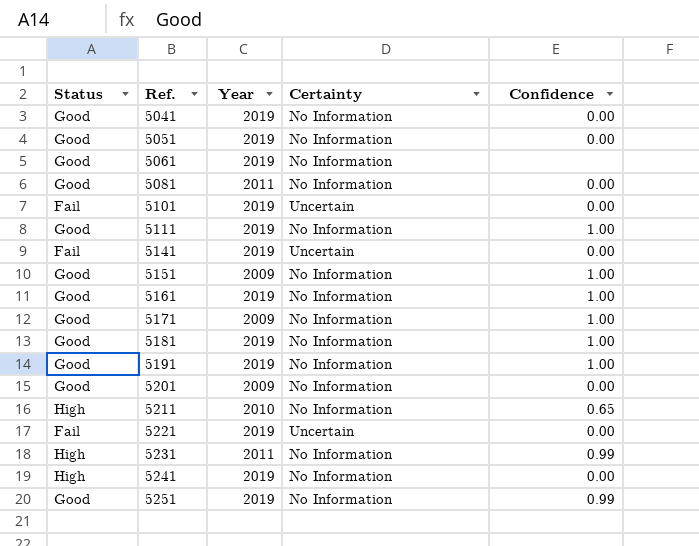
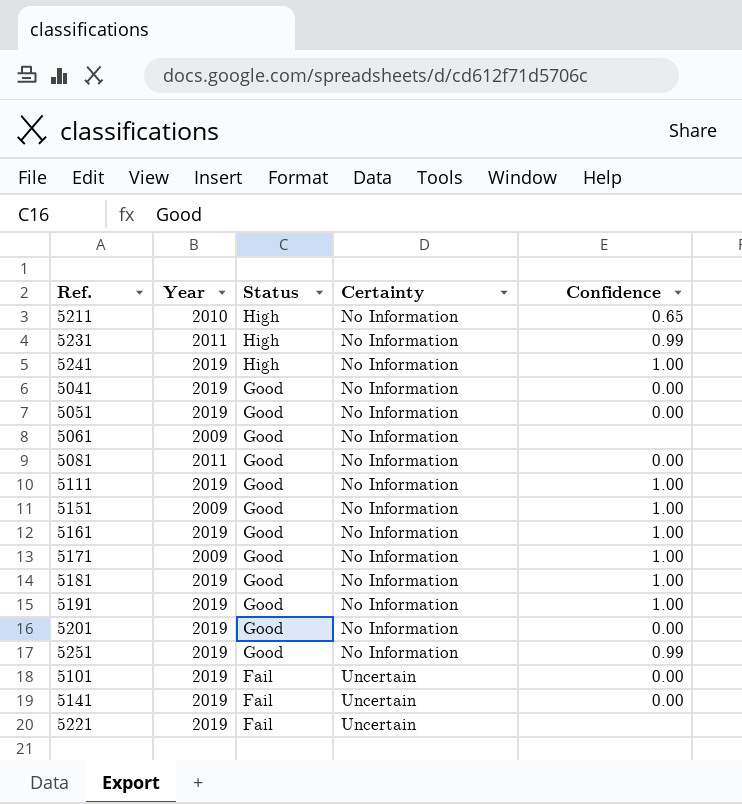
row order: Ref. ascending -> Status descending
column Status | position: 1 -> 3
5241 | Confidence: 0.00 -> 1.00
5061 | Year: 2019 -> 2009
5201 | Year: 2009 -> 2019
5221 | Confidence: 0.00 -> none

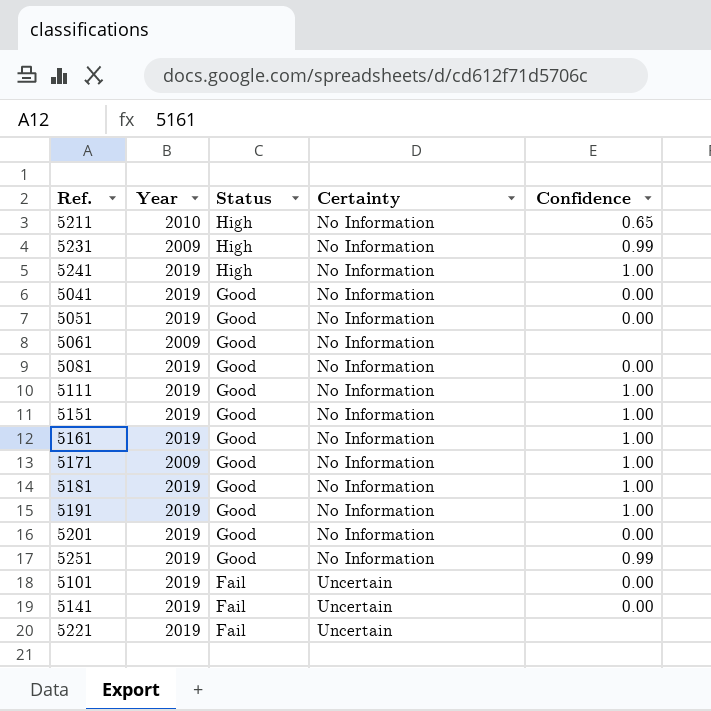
5231 | Year: 2011 -> 2009
5081 | Year: 2011 -> 2019
5151 | Year: 2009 -> 2019

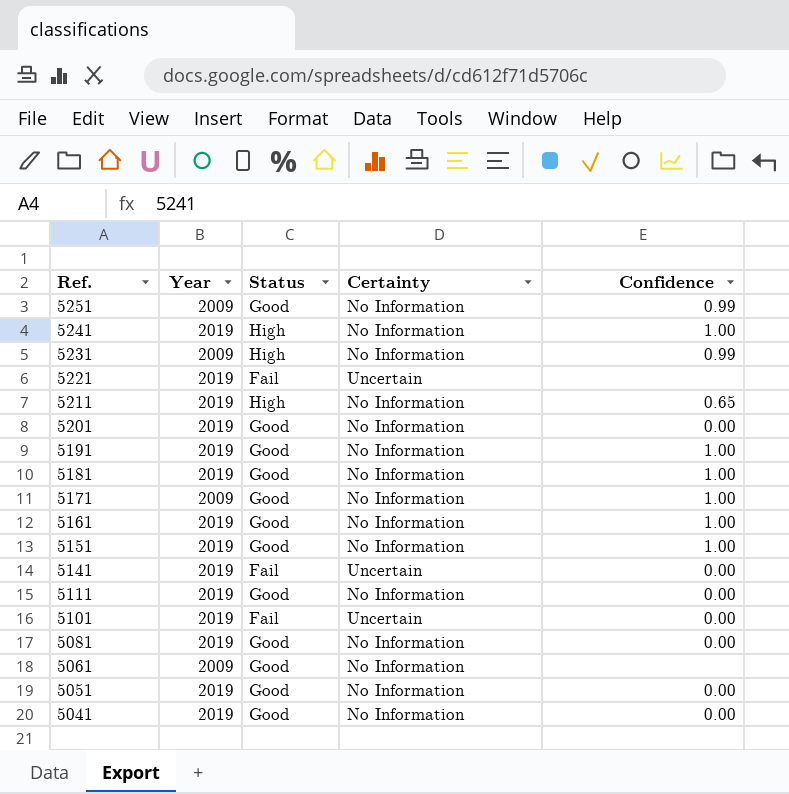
row order: Status descending -> Ref. descending
5251 | Year: 2019 -> 2009
5211 | Year: 2010 -> 2019
5111 | Confidence: 1.00 -> 0.00

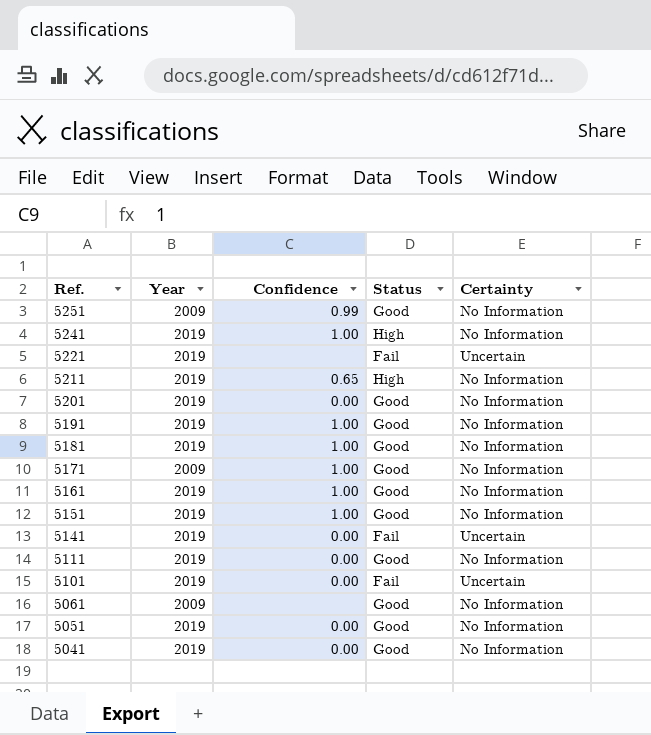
column Confidence | position: 5 -> 3
row 5231: 2009 | High | No Information | 0.99 -> none
row 5081: 2019 | Good | No Information | 0.00 -> none

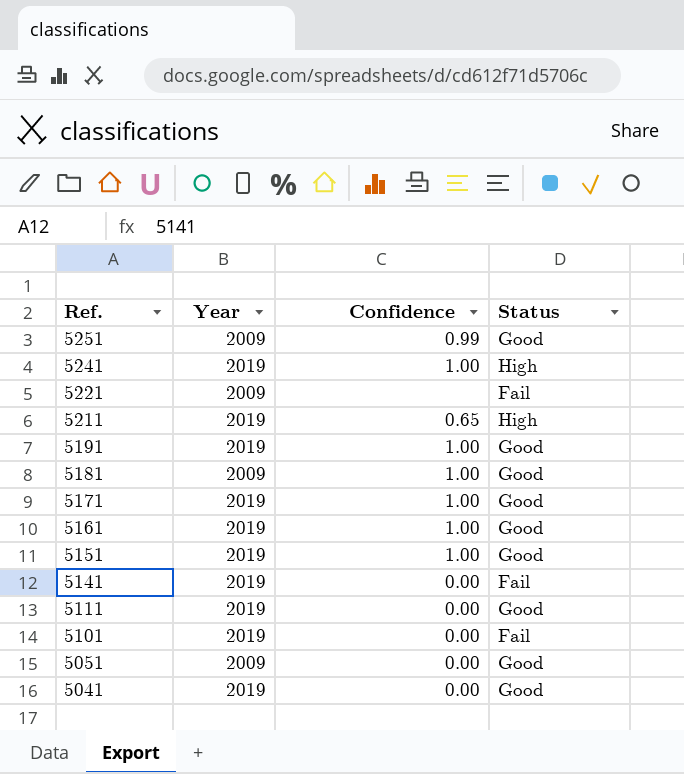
column Certainty | position: 5 -> none
row 5201: 2019 | 0.00 | Good | No Information -> none
row 5061: 2009 | none | Good | No Information -> none
5221 | Year: 2019 -> 2009
5181 | Year: 2019 -> 2009
5171 | Year: 2009 -> 2019
5051 | Year: 2019 -> 2009

